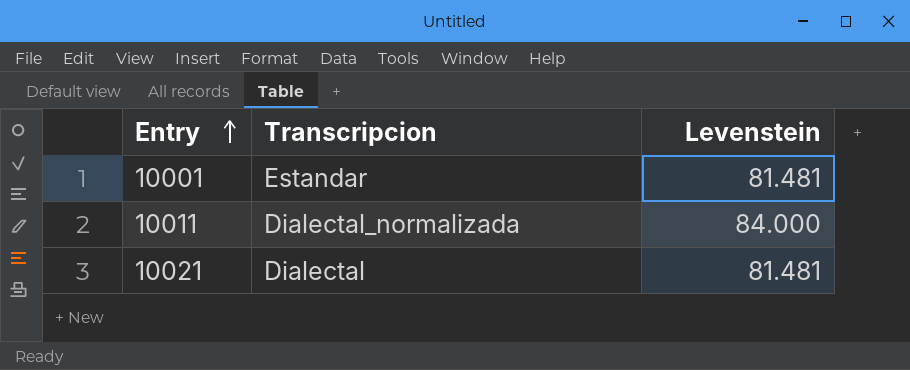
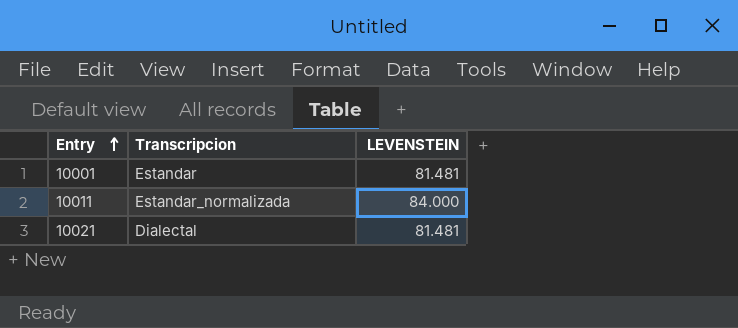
column name: Levenstein -> LEVENSTEIN
10011 | Transcripcion: Dialectal_normalizada -> Estandar_normalizada

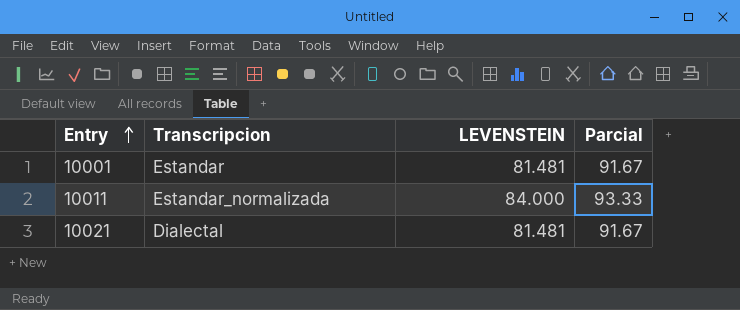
column Parcial | position: none -> 4

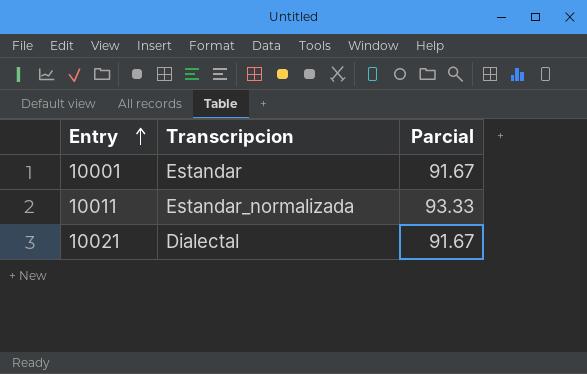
column LEVENSTEIN | position: 3 -> none

